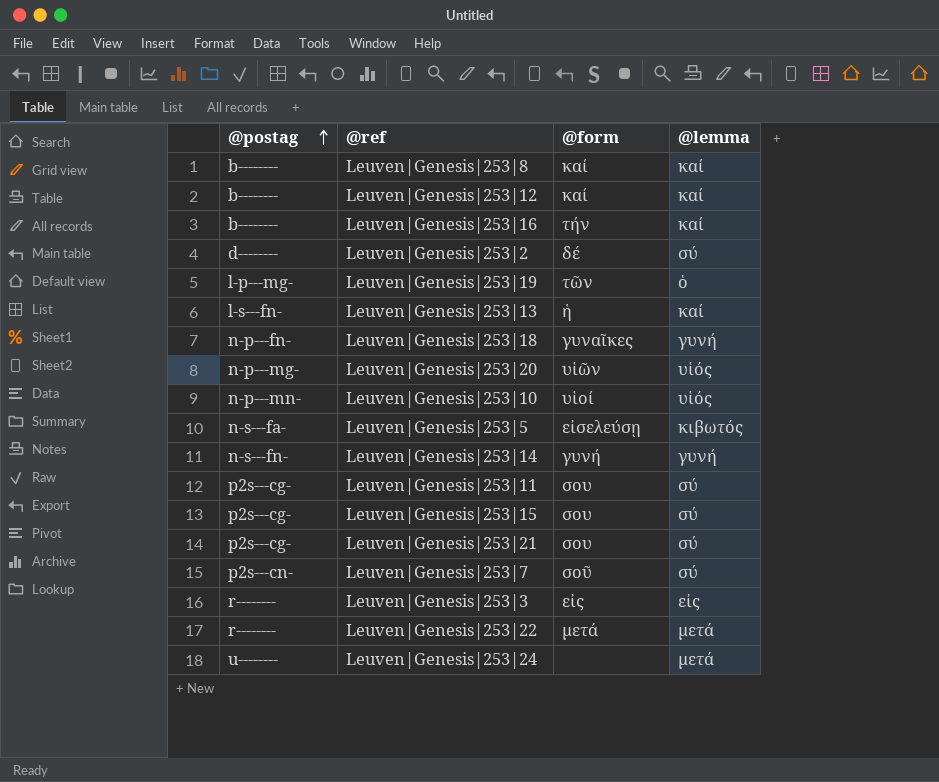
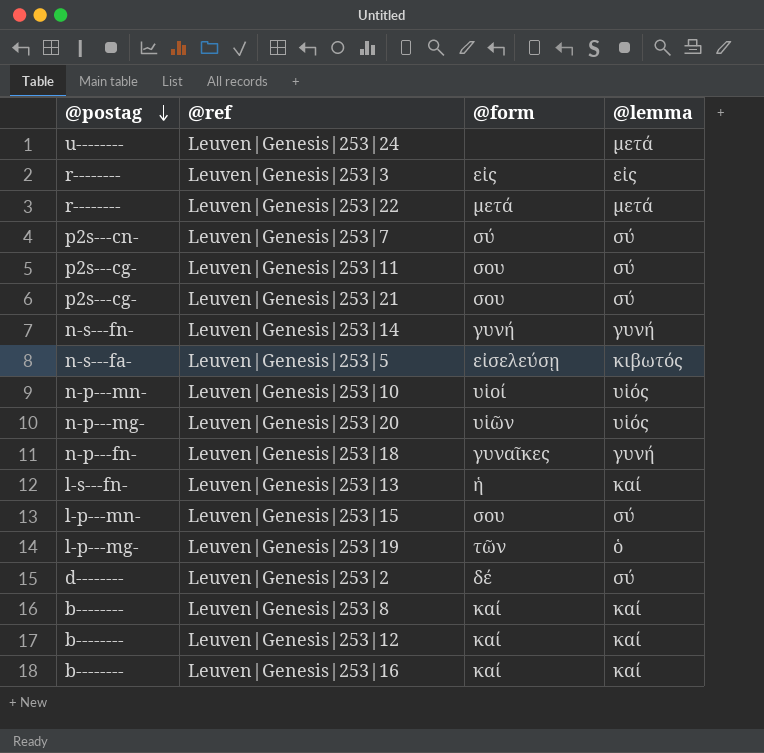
row order: @postag ascending -> @postag descending
Leuven|Genesis|253|7 | @form: σοῦ -> σύ
Leuven|Genesis|253|15 | @postag: p2s---cg- -> l-p---mn-
Leuven|Genesis|253|16 | @form: τήν -> καί

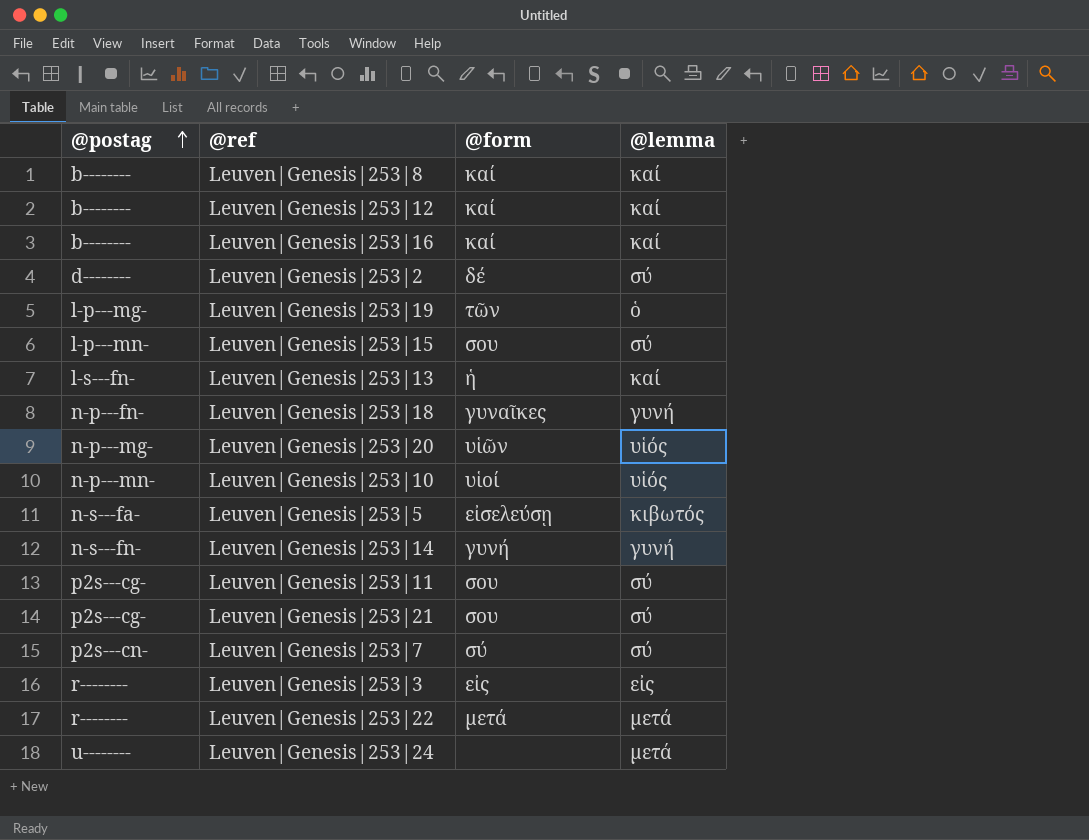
row order: @postag descending -> @postag ascending

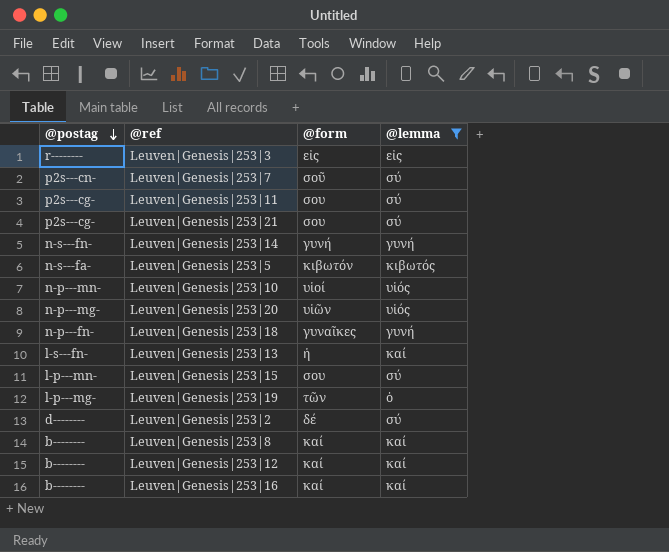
filter: none -> @lemma != μετά
row order: @postag ascending -> @postag descending
Leuven|Genesis|253|7 | @form: σύ -> σοῦ
Leuven|Genesis|253|5 | @form: εἰσελεύσῃ -> κιβωτόν

